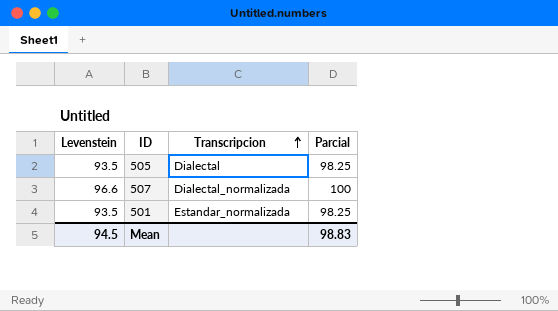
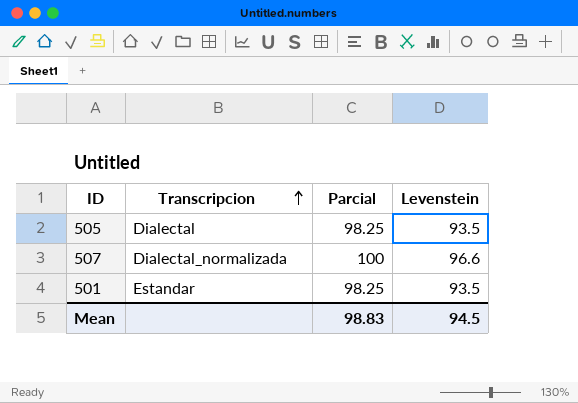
column Levenstein | position: 1 -> 4
501 | Transcripcion: Estandar_normalizada -> Estandar

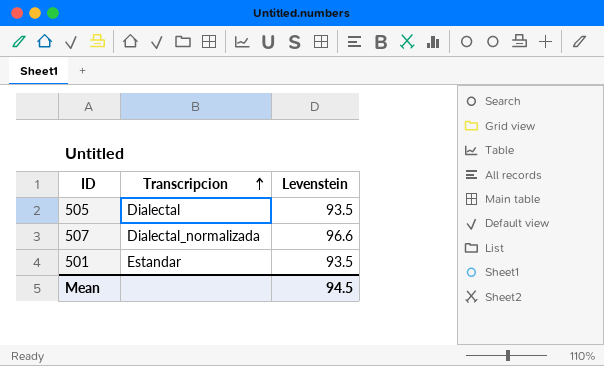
column Parcial | position: 3 -> none

